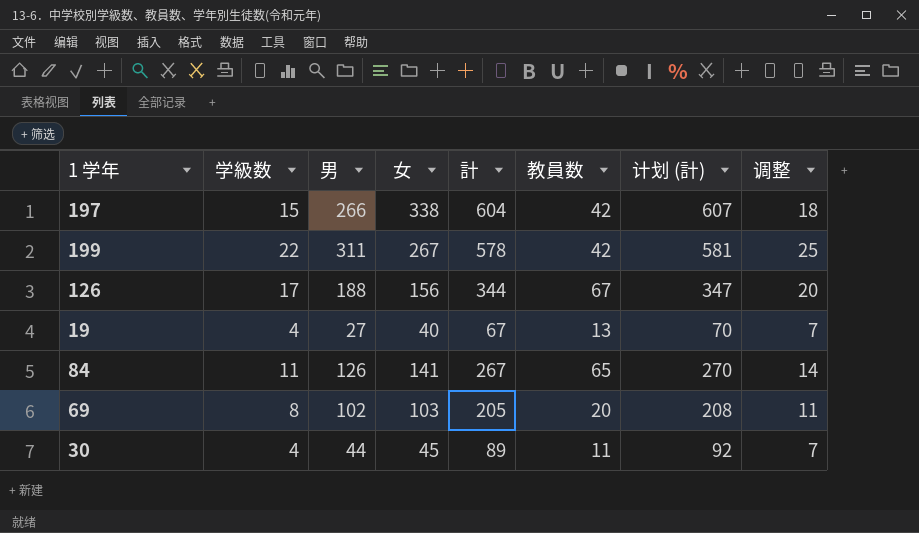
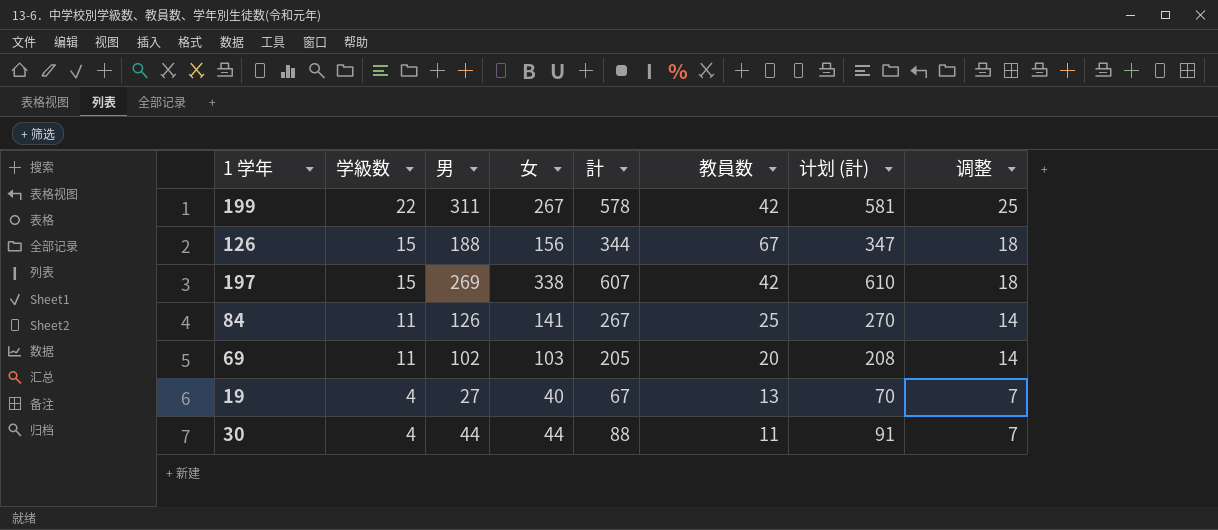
row order: none -> 学級数 descending
126 | 学級数: 17 -> 15
126 | 调整: 20 -> 18
197 | 男: 266 -> 269
197 | 計: 604 -> 607
197 | 计划 (計): 607 -> 610
84 | 教員数: 65 -> 25
69 | 学級数: 8 -> 11
69 | 调整: 11 -> 14
30 | 女: 45 -> 44
30 | 計: 89 -> 88
30 | 计划 (計): 92 -> 91

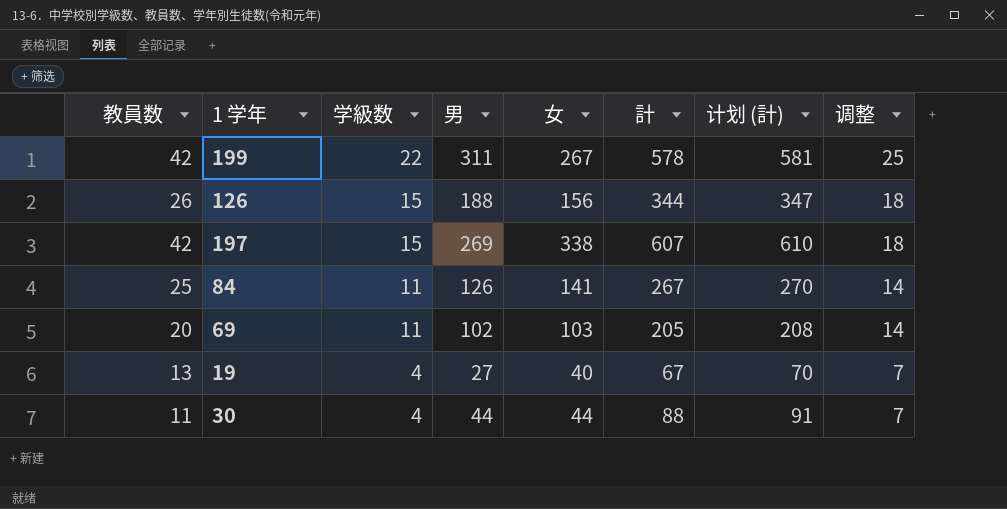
column 教員数 | position: 6 -> 1
126 | 教員数: 67 -> 26

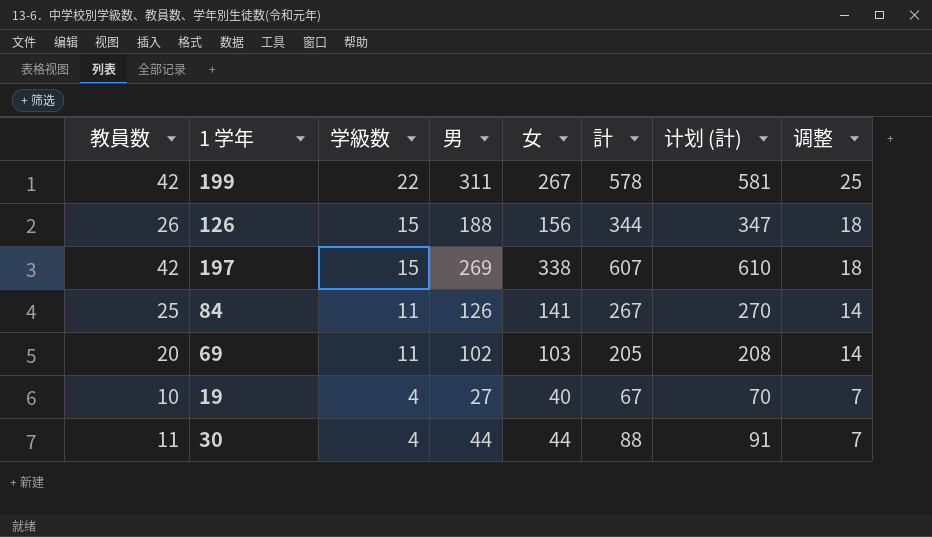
19 | 教員数: 13 -> 10

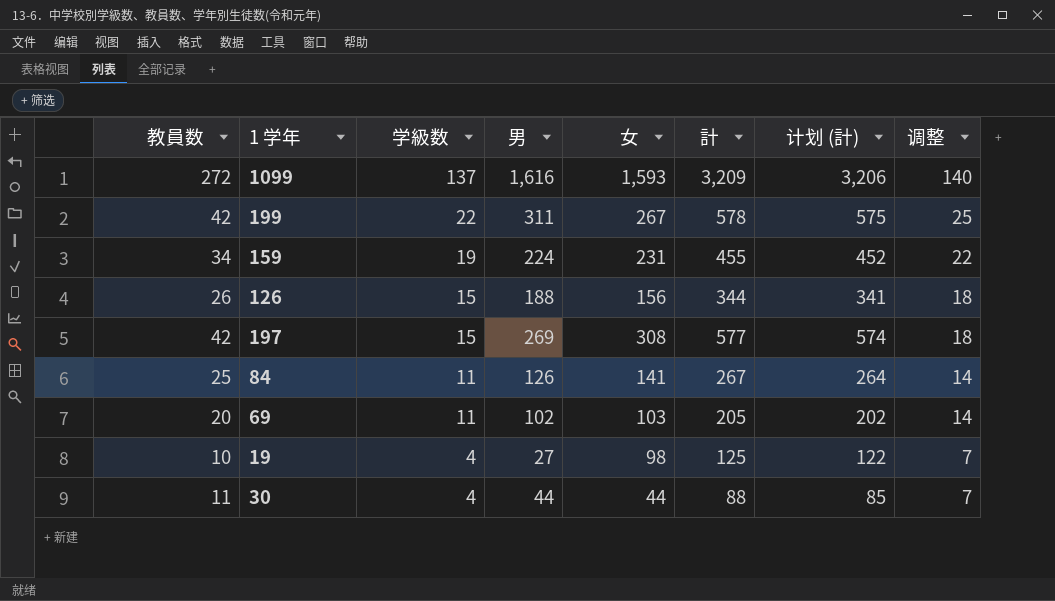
column 计划 (計) | formula: [計] + 3 -> [計] - 3
row 1099: none -> 272 | 137 | 1,616 | 1,593 | 3,209 | 3,206 | 140
row 159: none -> 34 | 19 | 224 | 231 | 455 | 452 | 22
197 | 女: 338 -> 308
197 | 計: 607 -> 577
19 | 女: 40 -> 98
19 | 計: 67 -> 125

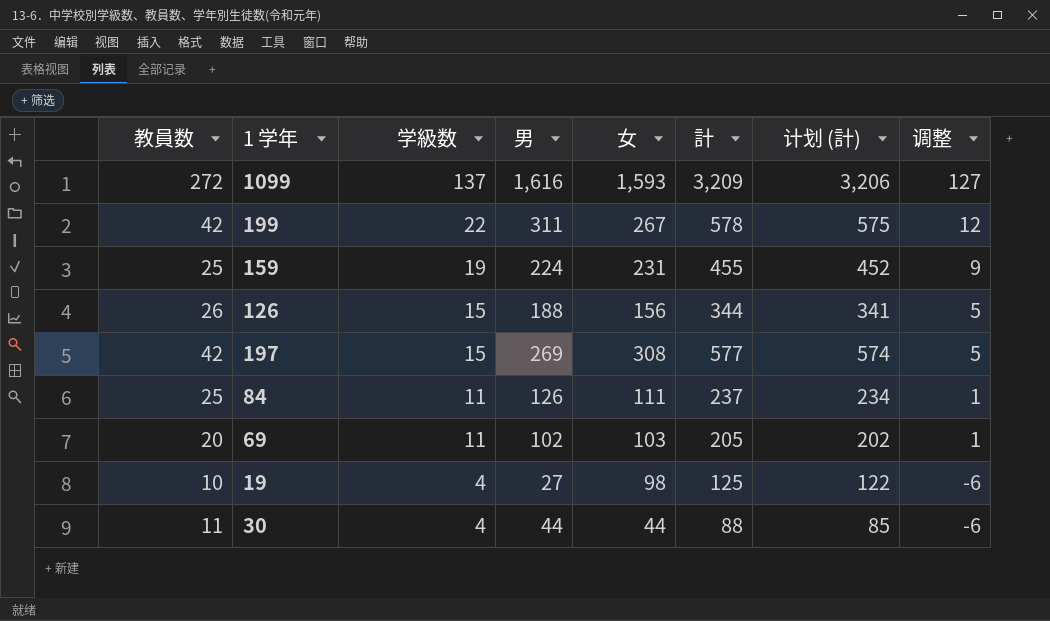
column 调整 | formula: [学級数] + 3 -> [学級数] - 10
159 | 教員数: 34 -> 25
84 | 女: 141 -> 111
84 | 計: 267 -> 237
84 | 计划 (計): 264 -> 234

